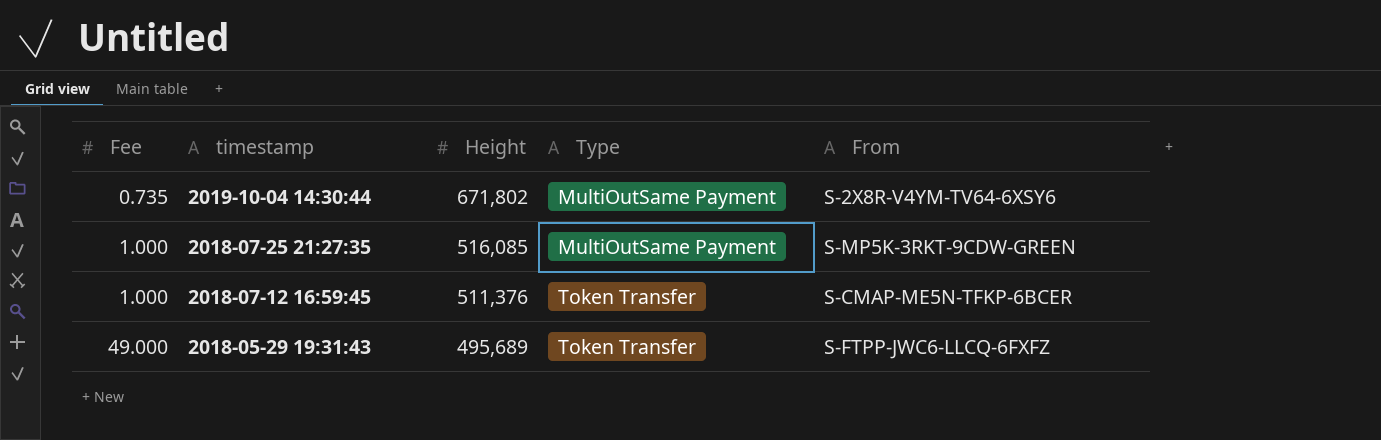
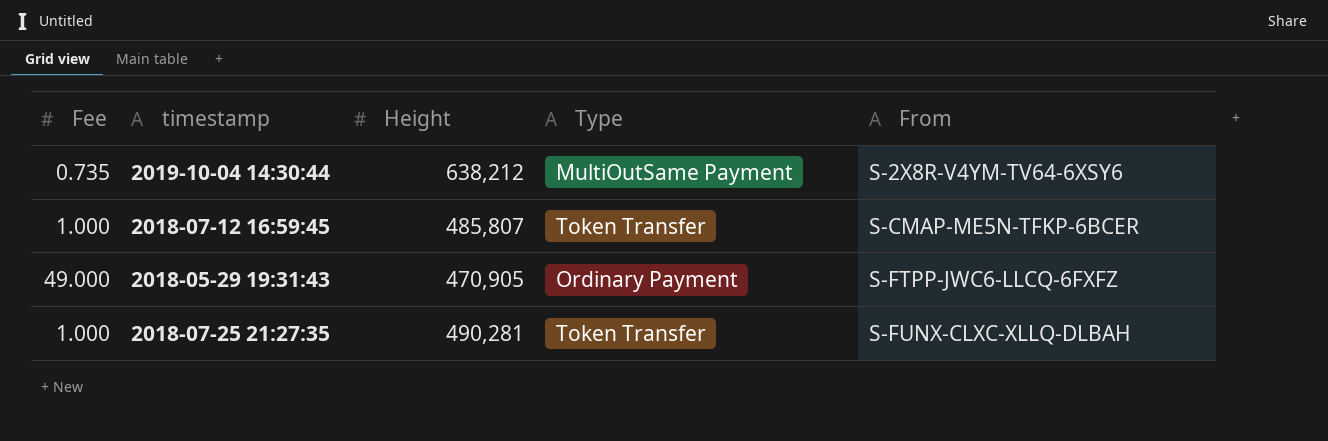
row order: Fee ascending -> From ascending
2019-10-04 14:30:44 | Height: 671,802 -> 638,212
2018-07-12 16:59:45 | Height: 511,376 -> 485,807
2018-05-29 19:31:43 | Height: 495,689 -> 470,905
2018-05-29 19:31:43 | Type: Token Transfer -> Ordinary Payment
2018-07-25 21:27:35 | Height: 516,085 -> 490,281
2018-07-25 21:27:35 | Type: MultiOutSame Payment -> Token Transfer
2018-07-25 21:27:35 | From: S-MP5K-3RKT-9CDW-GREEN -> S-FUNX-CLXC-XLLQ-DLBAH

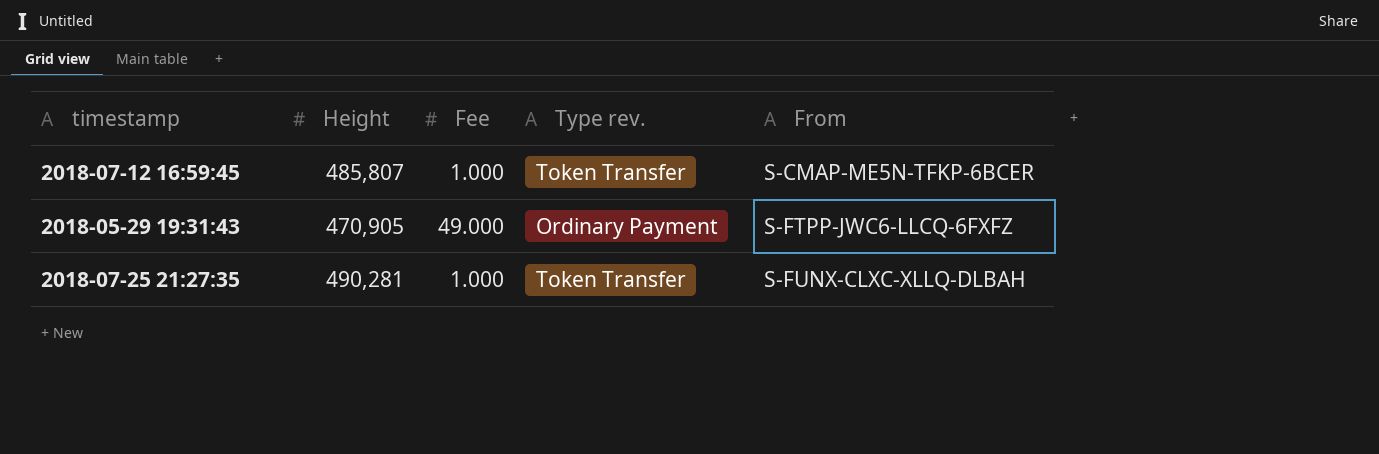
column Fee | position: 1 -> 3
column name: Type -> Type rev.
row 2019-10-04 14:30:44: 0.735 | 638,212 | MultiOutSame Payment | S-2X8R-V4YM-TV64-6XSY6 -> none

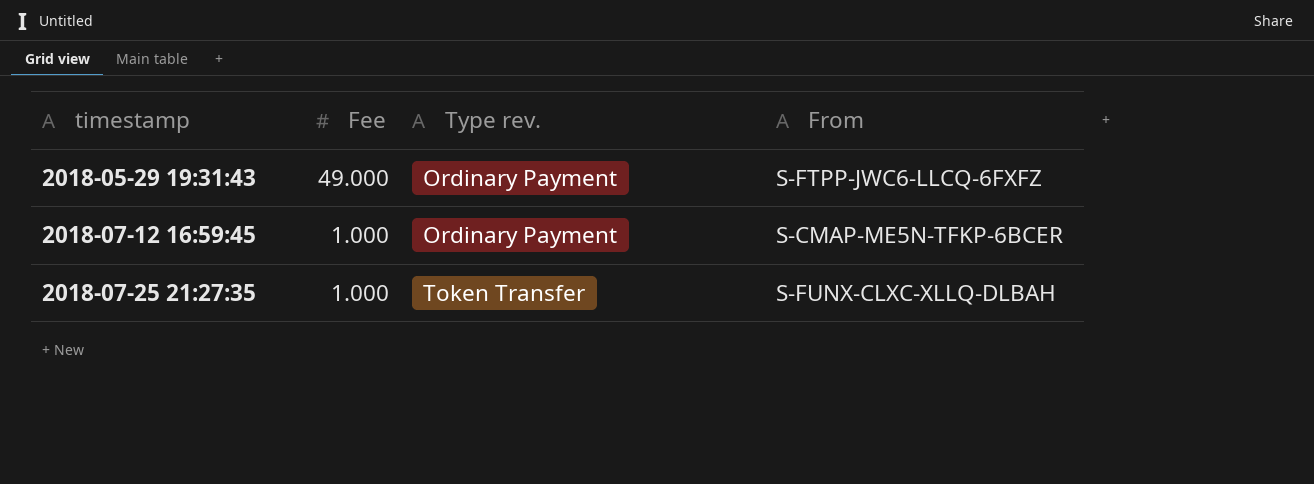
row order: From ascending -> timestamp ascending
column Height | position: 2 -> none
2018-07-12 16:59:45 | Type rev.: Token Transfer -> Ordinary Payment

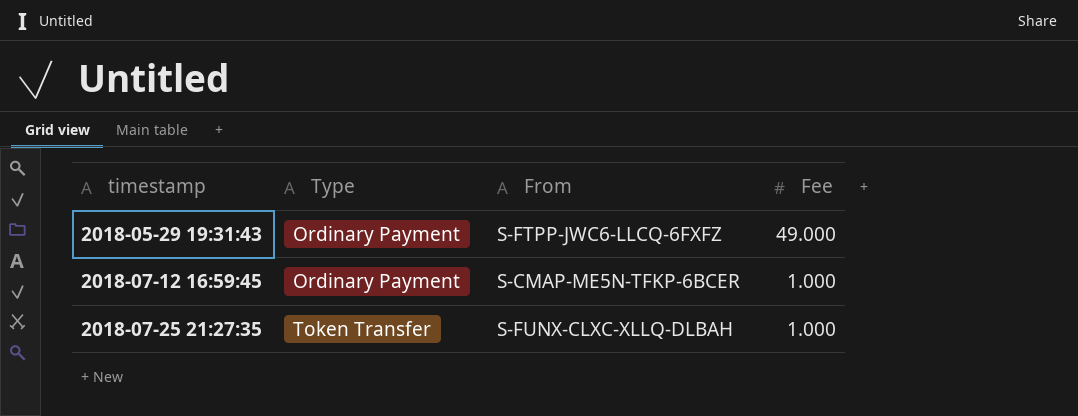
column name: Type rev. -> Type
column Fee | position: 2 -> 4

